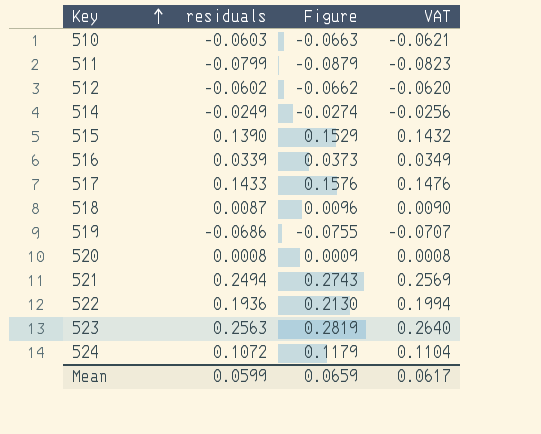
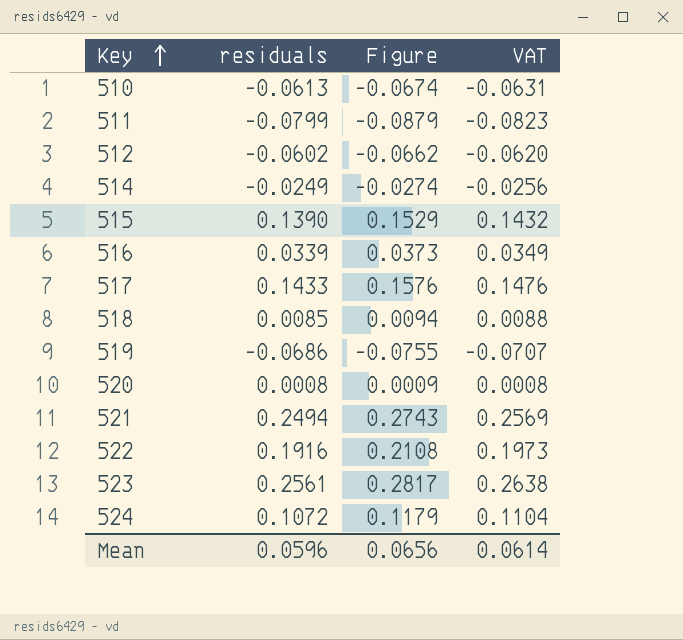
510 | residuals: -0.0603 -> -0.0613
510 | Figure: -0.0663 -> -0.0674
510 | VAT: -0.0621 -> -0.0631
518 | residuals: 0.0087 -> 0.0085
518 | Figure: 0.0096 -> 0.0094
518 | VAT: 0.0090 -> 0.0088
522 | residuals: 0.1936 -> 0.1916
522 | Figure: 0.2130 -> 0.2108
522 | VAT: 0.1994 -> 0.1973
523 | residuals: 0.2563 -> 0.2561
523 | Figure: 0.2819 -> 0.2817
523 | VAT: 0.2640 -> 0.2638
Mean | residuals: 0.0599 -> 0.0596
Mean | Figure: 0.0659 -> 0.0656
Mean | VAT: 0.0617 -> 0.0614

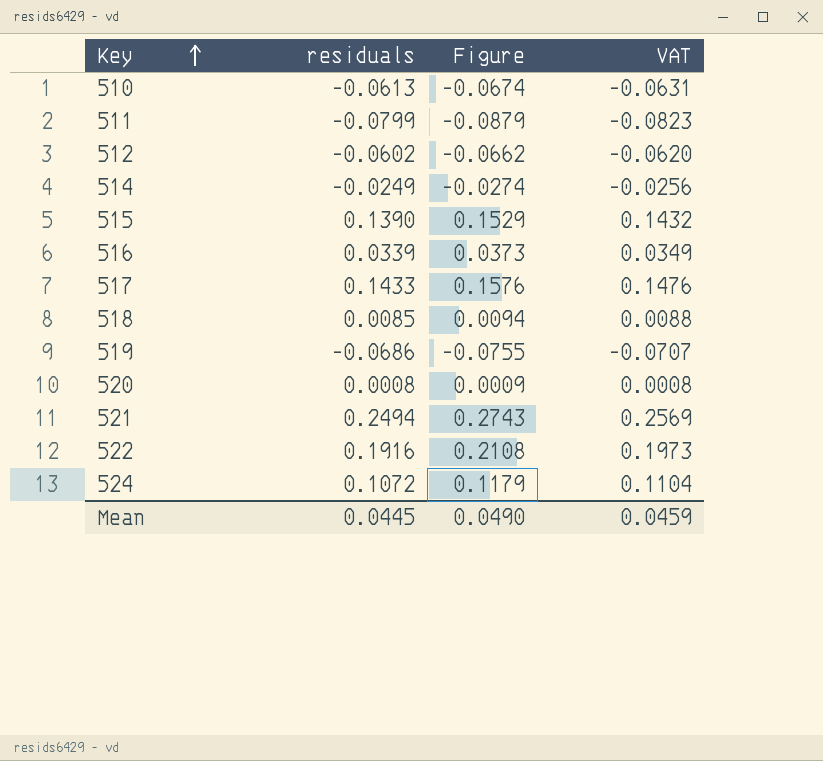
row 523: 0.2561 | 0.2817 | 0.2638 -> none
Mean | residuals: 0.0596 -> 0.0445
Mean | Figure: 0.0656 -> 0.0490
Mean | VAT: 0.0614 -> 0.0459

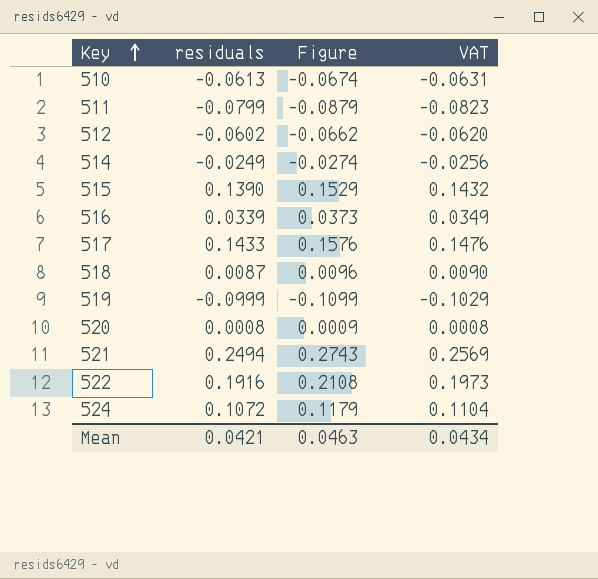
518 | residuals: 0.0085 -> 0.0087
518 | Figure: 0.0094 -> 0.0096
518 | VAT: 0.0088 -> 0.0090
519 | residuals: -0.0686 -> -0.0999
519 | Figure: -0.0755 -> -0.1099
519 | VAT: -0.0707 -> -0.1029
Mean | residuals: 0.0445 -> 0.0421
Mean | Figure: 0.0490 -> 0.0463
Mean | VAT: 0.0459 -> 0.0434

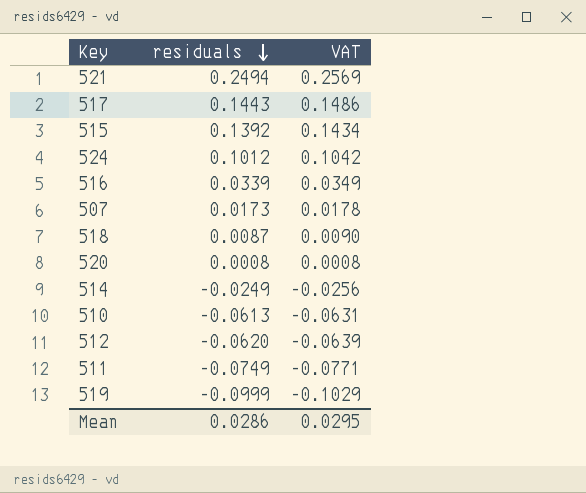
row order: Key ascending -> residuals descending
column Figure | formula: [residuals] * 1.1 -> none
row 522: 0.1916 | 0.2108 | 0.1973 -> none
517 | residuals: 0.1433 -> 0.1443
517 | VAT: 0.1476 -> 0.1486
515 | residuals: 0.1390 -> 0.1392
515 | VAT: 0.1432 -> 0.1434
524 | residuals: 0.1072 -> 0.1012
524 | VAT: 0.1104 -> 0.1042
row 507: none -> 0.0173 | 0.0178
512 | residuals: -0.0602 -> -0.0620
512 | VAT: -0.0620 -> -0.0639
511 | residuals: -0.0799 -> -0.0749
511 | VAT: -0.0823 -> -0.0771
Mean | residuals: 0.0421 -> 0.0286
Mean | VAT: 0.0434 -> 0.0295

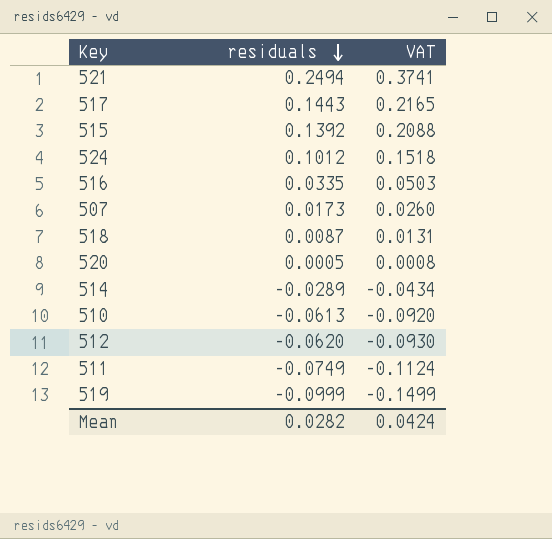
column VAT | formula: [residuals] * 1.03 -> [residuals] * 1.5
516 | residuals: 0.0339 -> 0.0335
520 | residuals: 0.0008 -> 0.0005
514 | residuals: -0.0249 -> -0.0289
Mean | residuals: 0.0286 -> 0.0282
Mean | VAT: 0.0295 -> 0.0424

